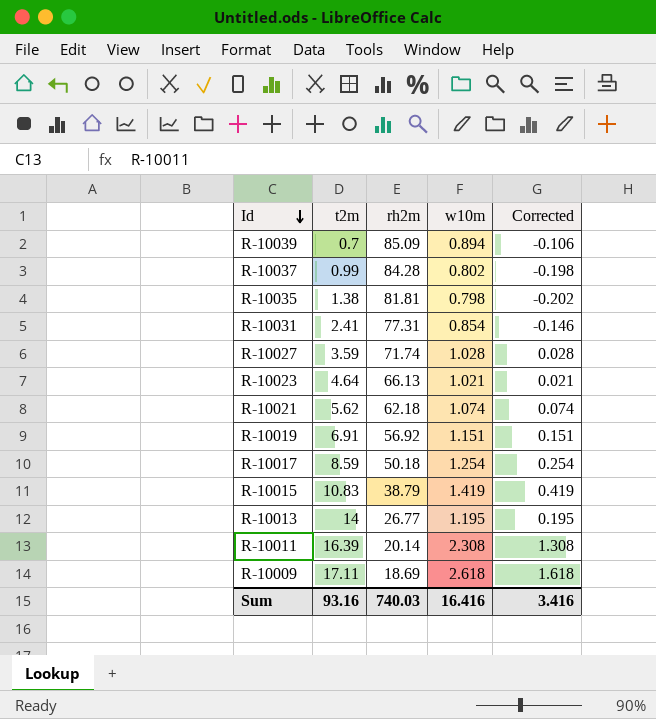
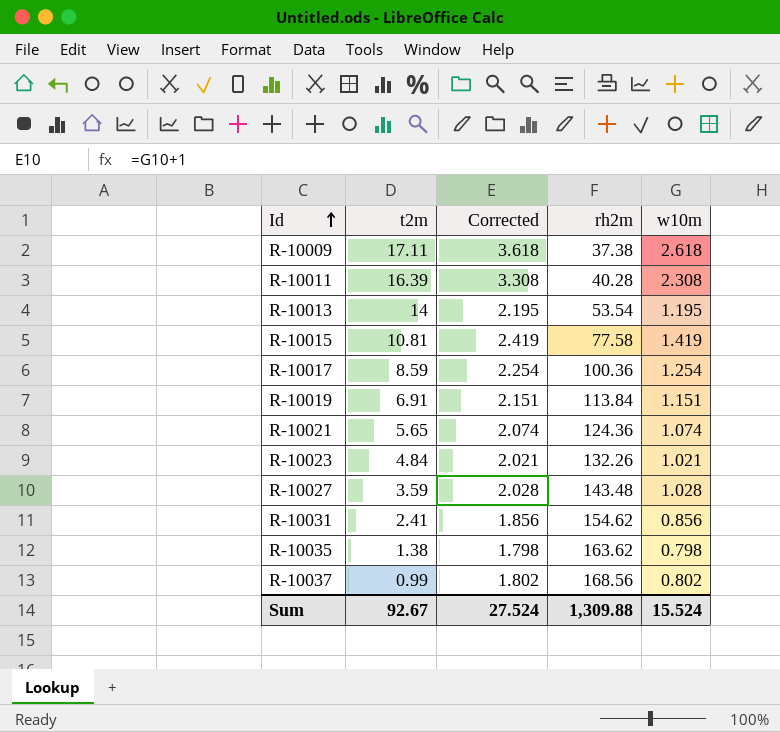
row order: Id descending -> Id ascending
column Corrected | formula: [w10m] - 1 -> [w10m] + 1
column Corrected | position: 5 -> 3
row R-10039: 0.7 | 85.09 | 0.894 | -0.106 -> none
R-10009 | rh2m: 18.69 -> 37.38
R-10011 | rh2m: 20.14 -> 40.28
R-10013 | rh2m: 26.77 -> 53.54
R-10015 | t2m: 10.83 -> 10.81
R-10015 | rh2m: 38.79 -> 77.58
R-10017 | rh2m: 50.18 -> 100.36
R-10019 | rh2m: 56.92 -> 113.84
R-10021 | t2m: 5.62 -> 5.65
R-10021 | rh2m: 62.18 -> 124.36
R-10023 | t2m: 4.64 -> 4.84
R-10023 | rh2m: 66.13 -> 132.26
R-10027 | rh2m: 71.74 -> 143.48
R-10031 | rh2m: 77.31 -> 154.62
R-10031 | w10m: 0.854 -> 0.856
R-10035 | rh2m: 81.81 -> 163.62
R-10037 | rh2m: 84.28 -> 168.56
Sum | t2m: 93.16 -> 92.67
Sum | Corrected: 3.416 -> 27.524
Sum | rh2m: 740.03 -> 1,309.88
Sum | w10m: 16.416 -> 15.524

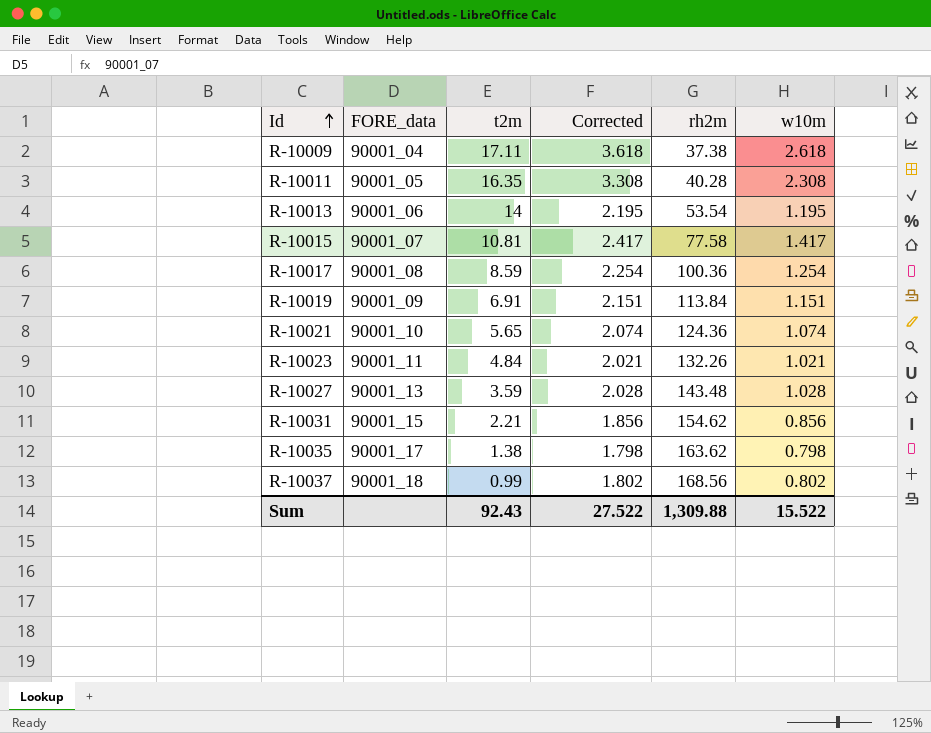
column FORE_data | position: none -> 2
R-10011 | t2m: 16.39 -> 16.35
R-10015 | Corrected: 2.419 -> 2.417
R-10015 | w10m: 1.419 -> 1.417
R-10031 | t2m: 2.41 -> 2.21
Sum | t2m: 92.67 -> 92.43
Sum | Corrected: 27.524 -> 27.522
Sum | w10m: 15.524 -> 15.522

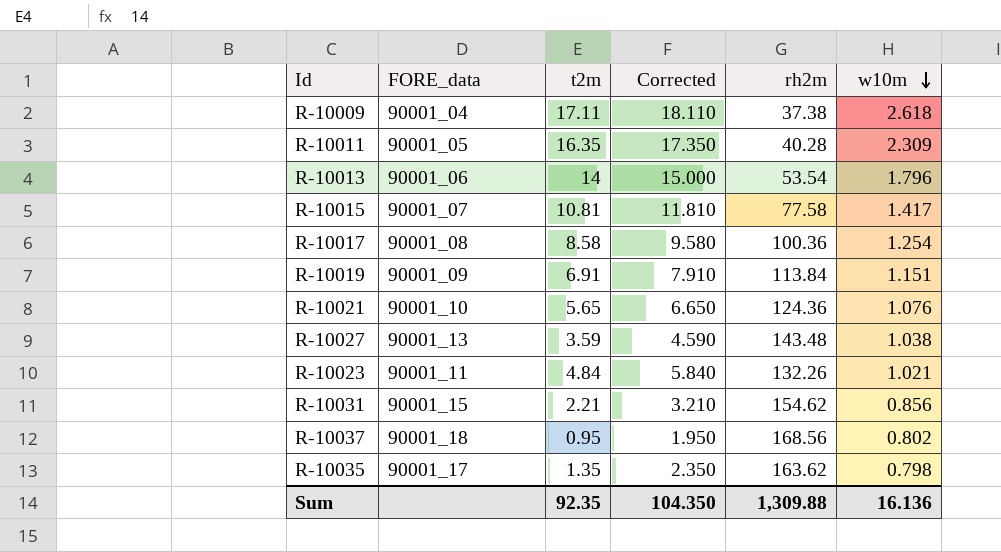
row order: Id ascending -> w10m descending
column Corrected | formula: [w10m] + 1 -> [t2m] + 1
R-10011 | w10m: 2.308 -> 2.309
R-10013 | w10m: 1.195 -> 1.796
R-10017 | t2m: 8.59 -> 8.58
R-10021 | w10m: 1.074 -> 1.076
R-10027 | w10m: 1.028 -> 1.038
R-10037 | t2m: 0.99 -> 0.95
R-10035 | t2m: 1.38 -> 1.35
Sum | t2m: 92.43 -> 92.35
Sum | Corrected: 27.522 -> 104.350
Sum | w10m: 15.522 -> 16.136

